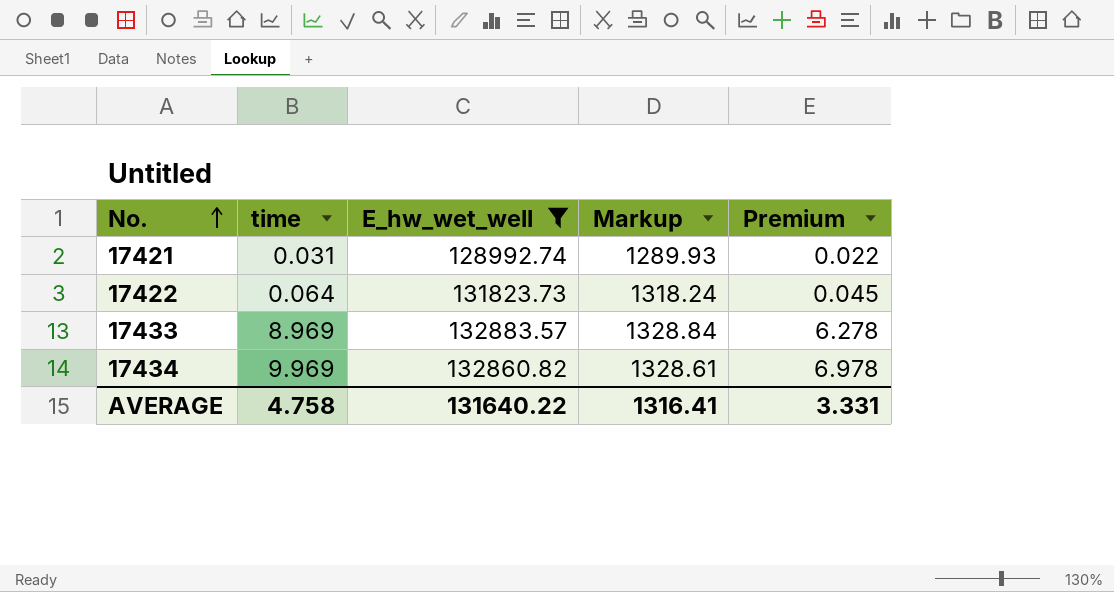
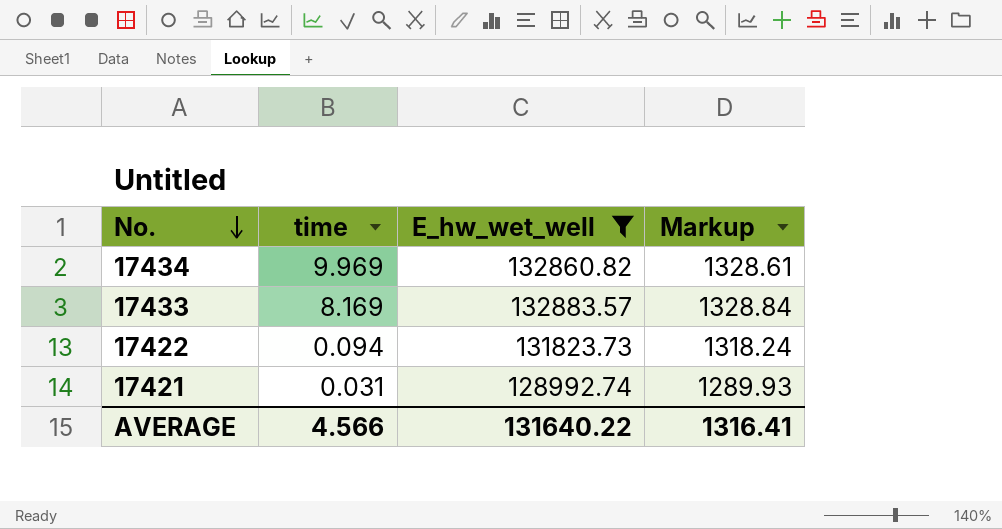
row order: No. ascending -> No. descending
column Premium | formula: [time] * 0.7 -> none
17433 | time: 8.969 -> 8.169
17422 | time: 0.064 -> 0.094
AVERAGE | time: 4.758 -> 4.566

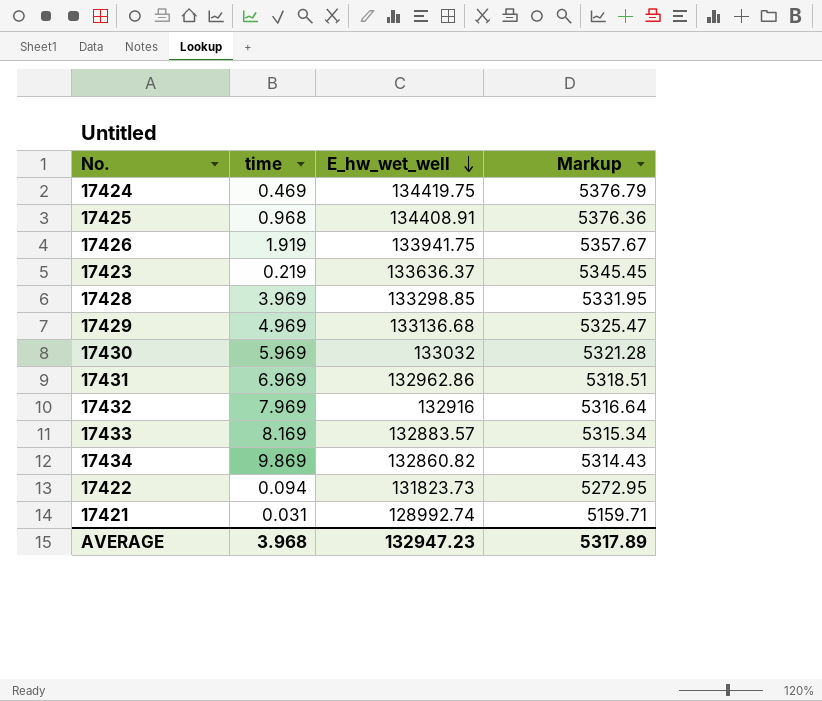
filter: E_hw_wet_well <= 132883.57 -> none
row order: No. descending -> E_hw_wet_well descending
column Markup | formula: [E_hw_wet_well] * 0.01 -> [E_hw_wet_well] * 0.04
17434 | time: 9.969 -> 9.869
AVERAGE | time: 4.566 -> 3.968
AVERAGE | E_hw_wet_well: 131640.22 -> 132947.23
AVERAGE | Markup: 1316.41 -> 5317.89

